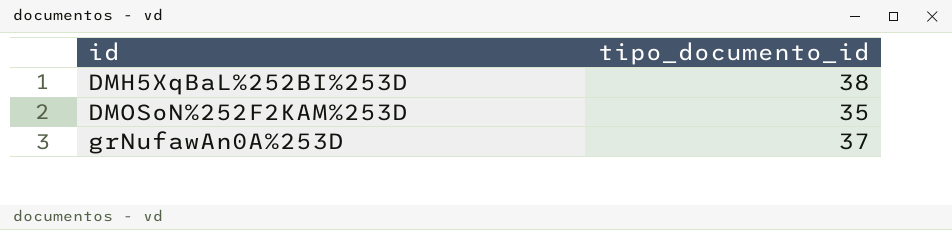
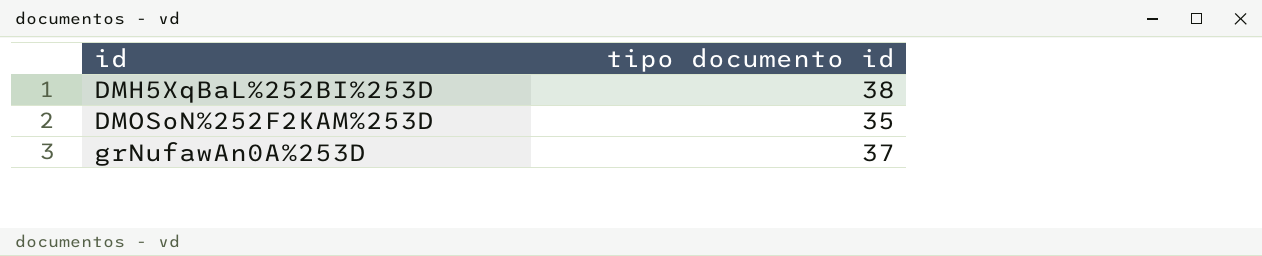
column name: tipo_documento_id -> tipo documento id

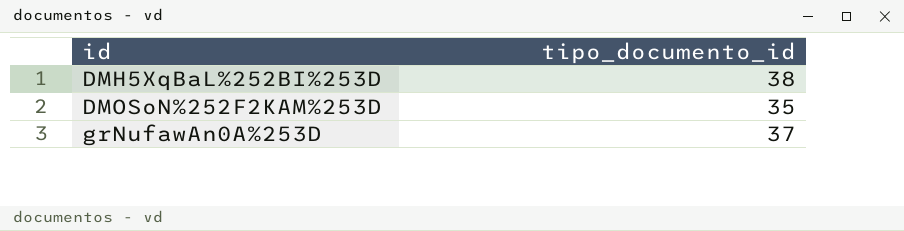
column name: tipo documento id -> tipo_documento_id

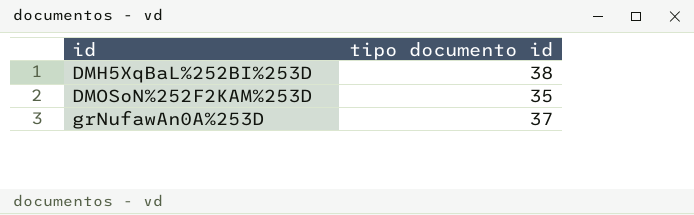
column name: tipo_documento_id -> tipo documento id

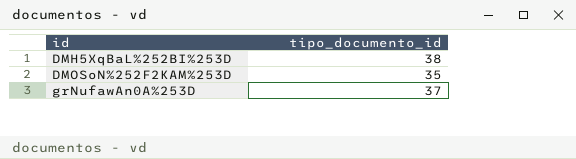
column name: tipo documento id -> tipo_documento_id

